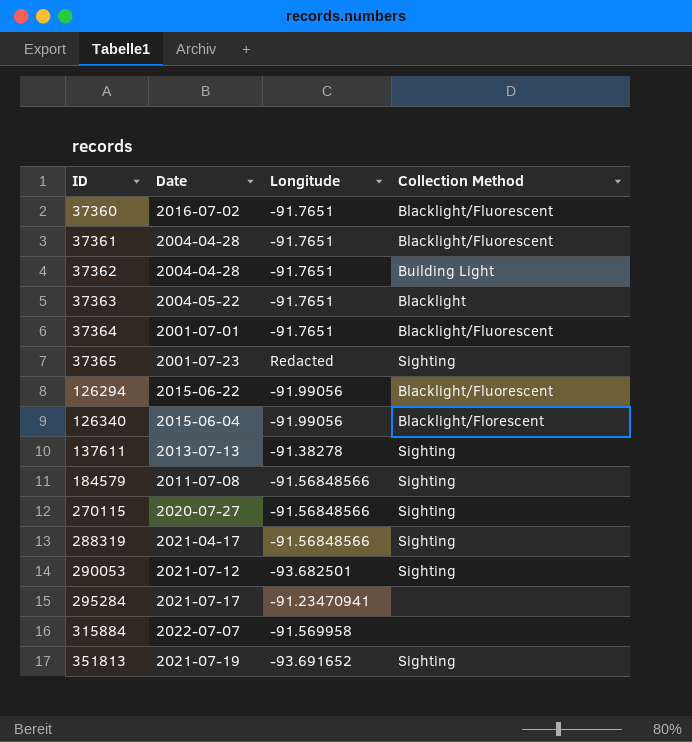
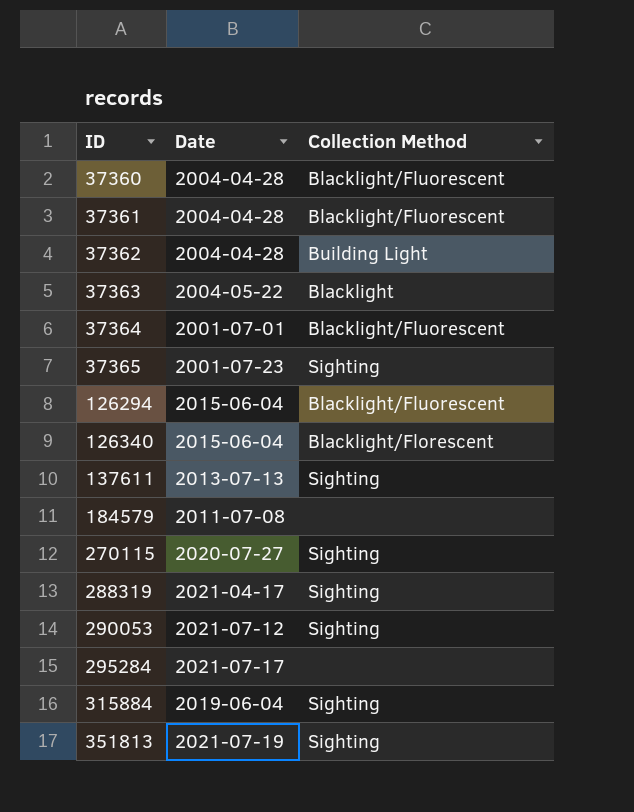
column Longitude | position: 3 -> none
37360 | Date: 2016-07-02 -> 2004-04-28
126294 | Date: 2015-06-22 -> 2015-06-04
184579 | Collection Method: Sighting -> none
315884 | Date: 2022-07-07 -> 2019-06-04
315884 | Collection Method: none -> Sighting

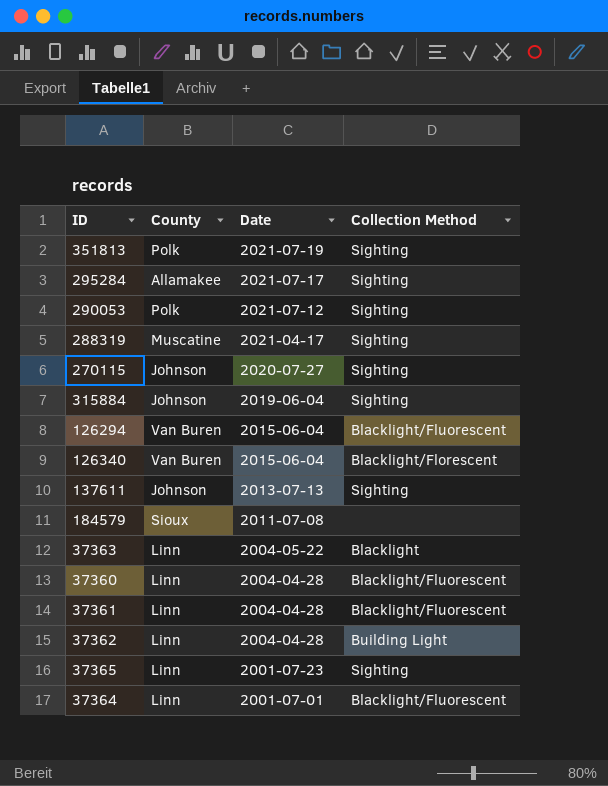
row order: ID ascending -> Date descending
column County | position: none -> 2
295284 | Collection Method: none -> Sighting

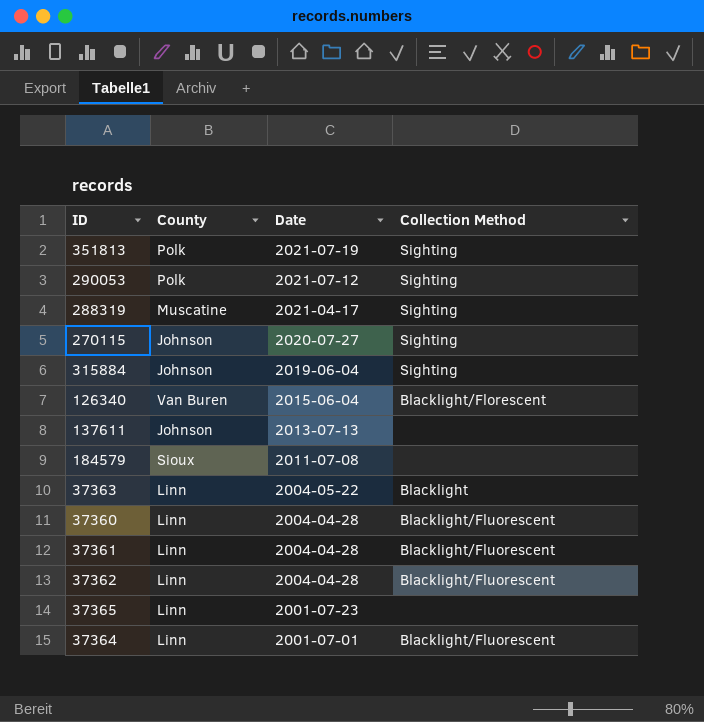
row 295284: Allamakee | 2021-07-17 | Sighting -> none
row 126294: Van Buren | 2015-06-04 | Blacklight/Fluorescent -> none
137611 | Collection Method: Sighting -> none
37362 | Collection Method: Building Light -> Blacklight/Fluorescent
37365 | Collection Method: Sighting -> none

